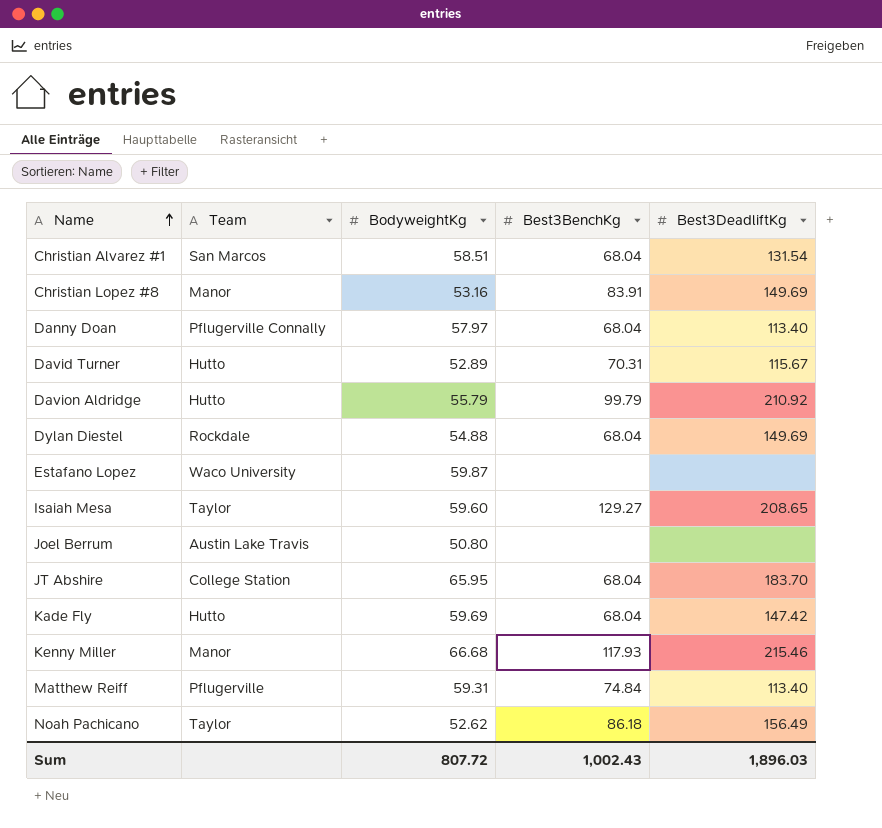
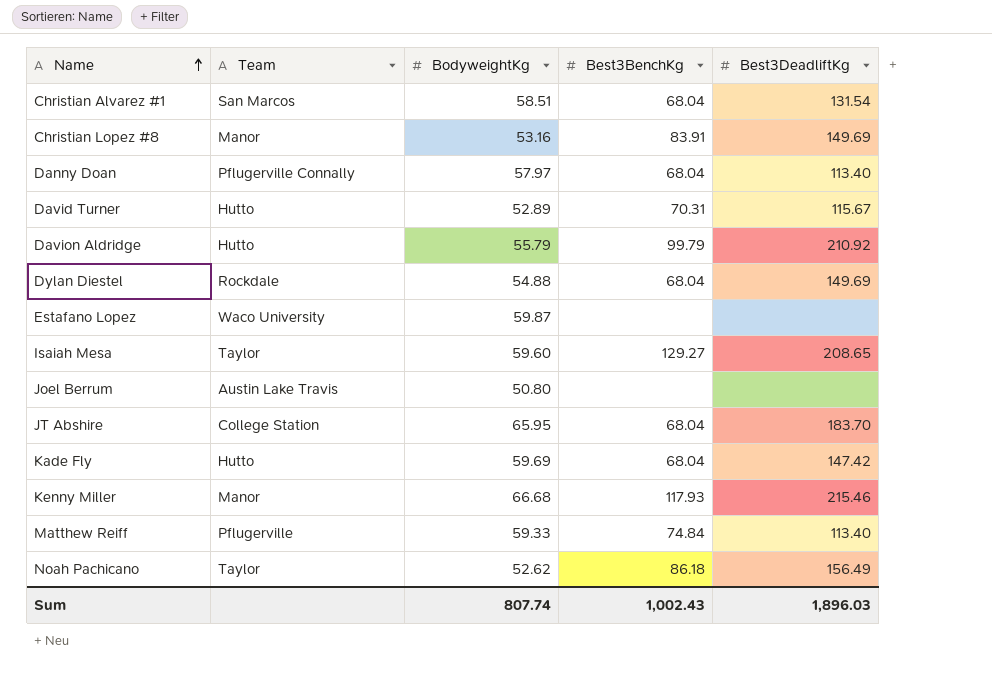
Matthew Reiff | BodyweightKg: 59.31 -> 59.33
Sum | BodyweightKg: 807.72 -> 807.74

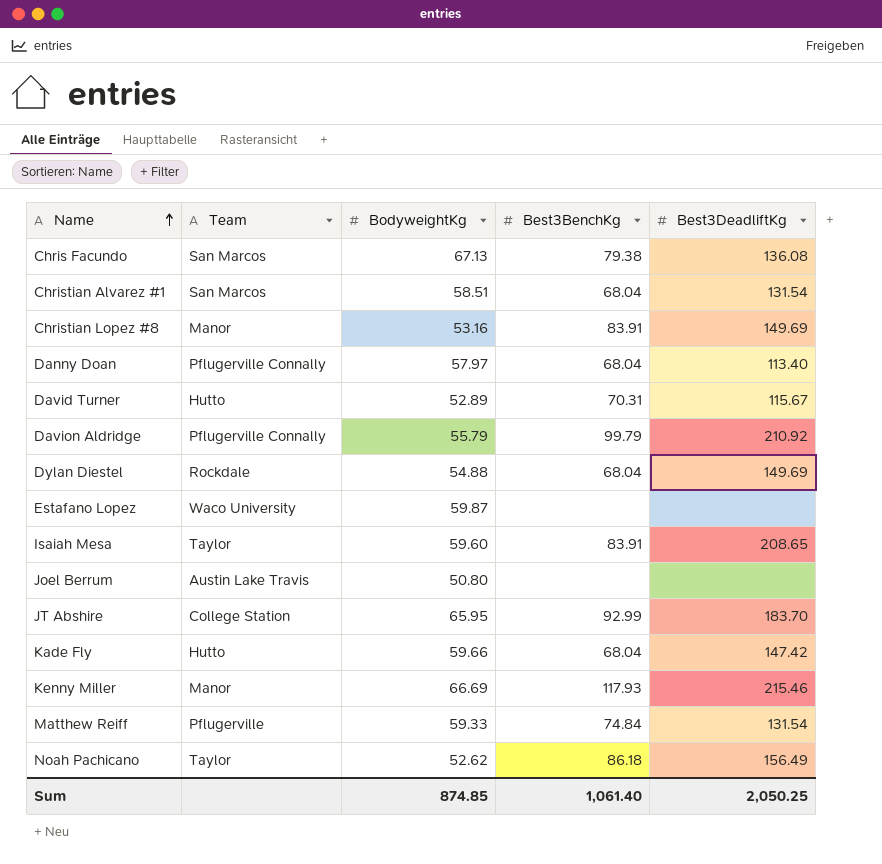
row Chris Facundo: none -> San Marcos | 67.13 | 79.38 | 136.08
Davion Aldridge | Team: Hutto -> Pflugerville Connally
Isaiah Mesa | Best3BenchKg: 129.27 -> 83.91
JT Abshire | Best3BenchKg: 68.04 -> 92.99
Kade Fly | BodyweightKg: 59.69 -> 59.66
Kenny Miller | BodyweightKg: 66.68 -> 66.69
Matthew Reiff | Best3DeadliftKg: 113.40 -> 131.54
Sum | BodyweightKg: 807.74 -> 874.85
Sum | Best3BenchKg: 1,002.43 -> 1,061.40
Sum | Best3DeadliftKg: 1,896.03 -> 2,050.25

